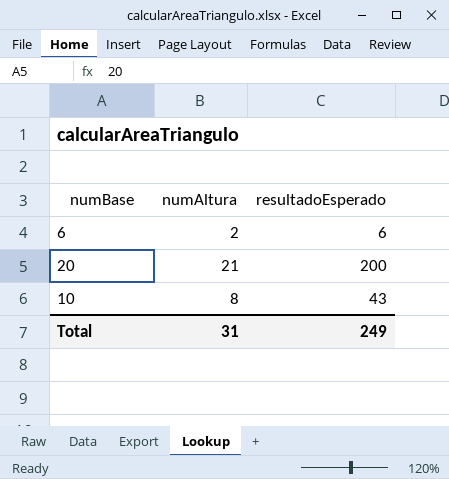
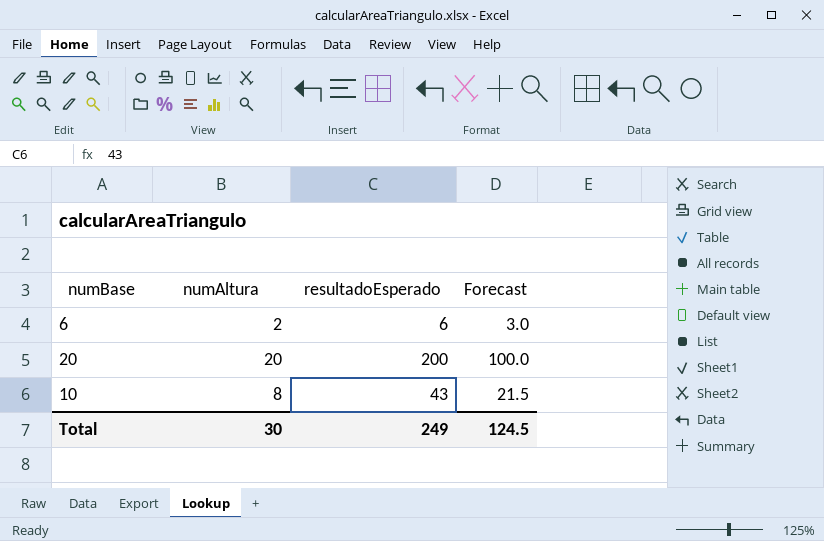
column Forecast | formula: none -> [resultadoEsperado] * 0.5
20 | numAltura: 21 -> 20
Total | numAltura: 31 -> 30

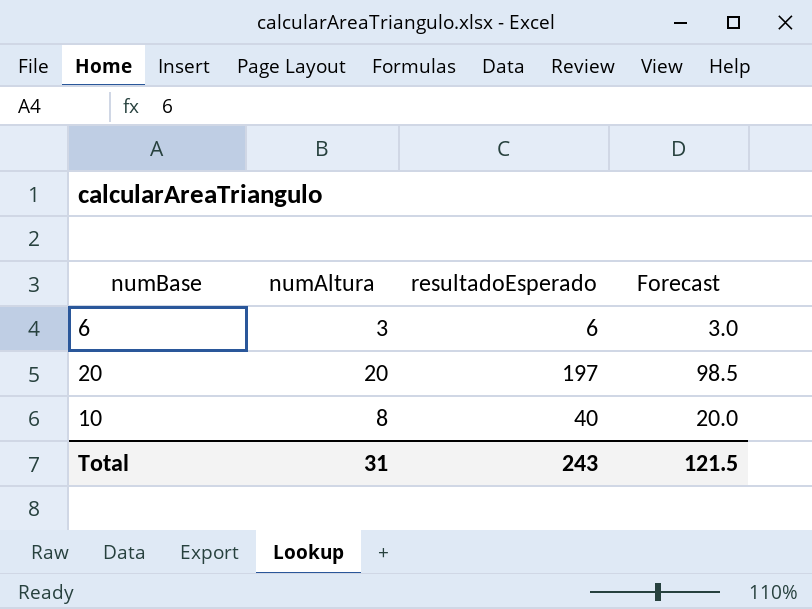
6 | numAltura: 2 -> 3
20 | resultadoEsperado: 200 -> 197
20 | Forecast: 100.0 -> 98.5
10 | resultadoEsperado: 43 -> 40
10 | Forecast: 21.5 -> 20.0
Total | numAltura: 30 -> 31
Total | resultadoEsperado: 249 -> 243
Total | Forecast: 124.5 -> 121.5

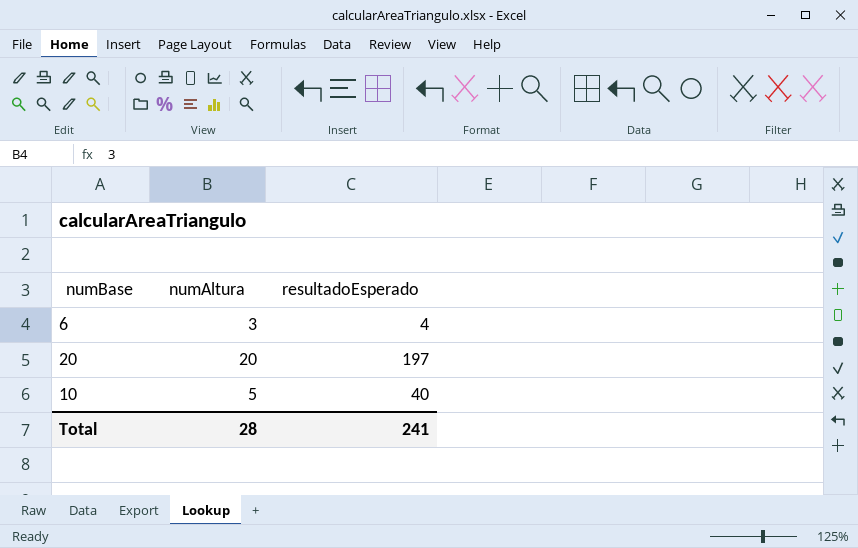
column Forecast | formula: [resultadoEsperado] * 0.5 -> none
6 | resultadoEsperado: 6 -> 4
10 | numAltura: 8 -> 5
Total | numAltura: 31 -> 28
Total | resultadoEsperado: 243 -> 241

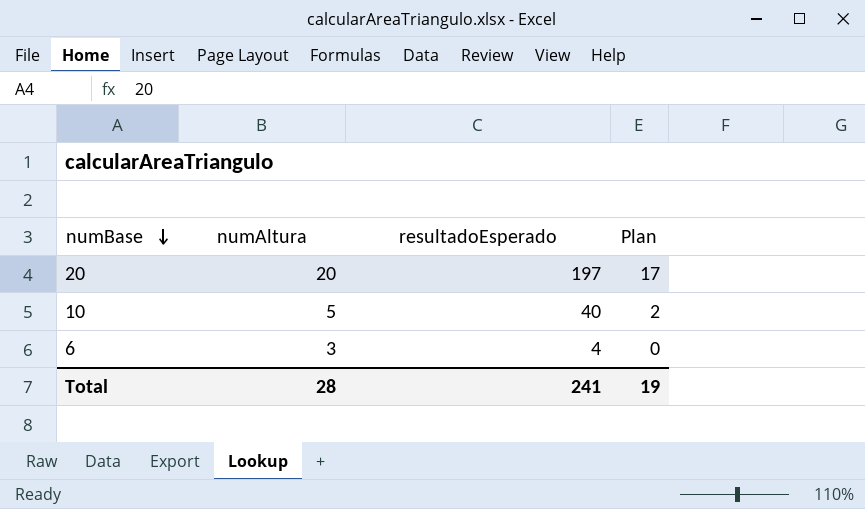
row order: none -> numBase descending
column Plan | formula: none -> [numAltura] - 3

